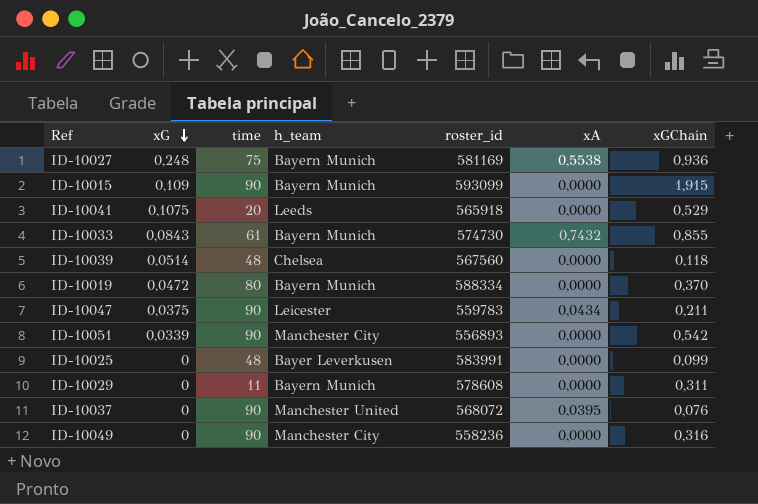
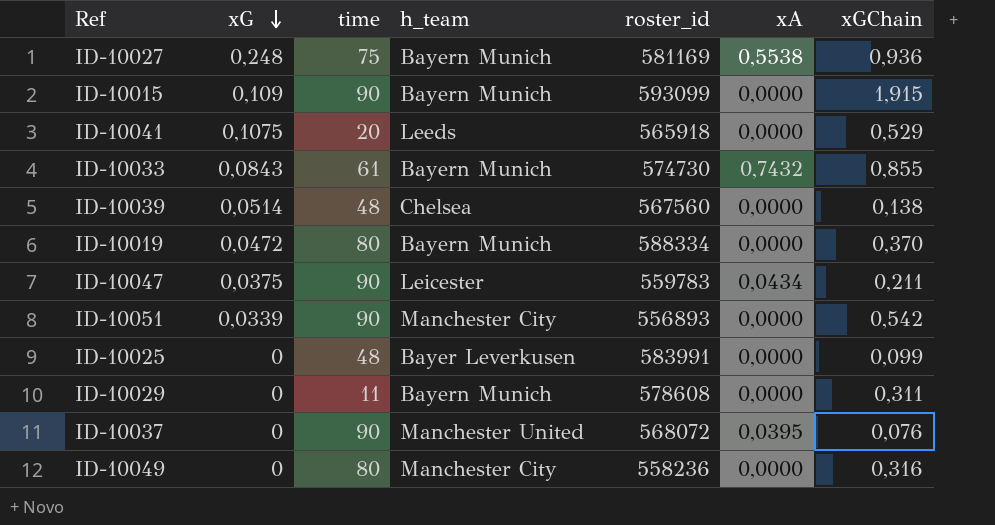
ID-10039 | xGChain: 0,118 -> 0,138
ID-10049 | time: 90 -> 80

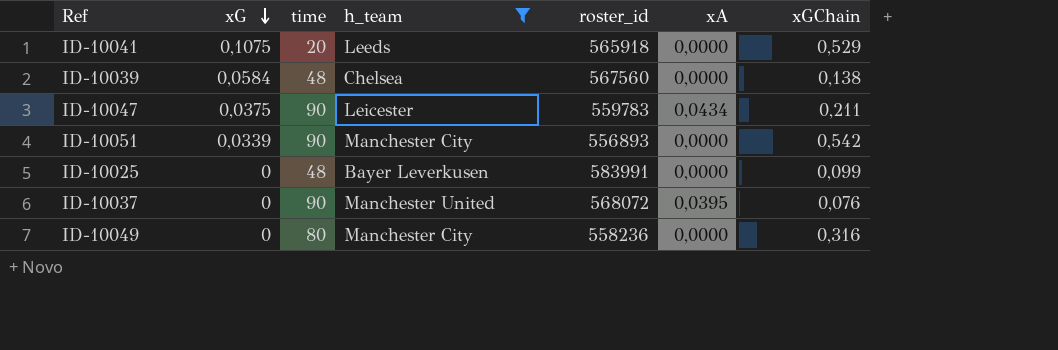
filter: none -> h_team != Bayern Munich
ID-10039 | xG: 0,0514 -> 0,0584

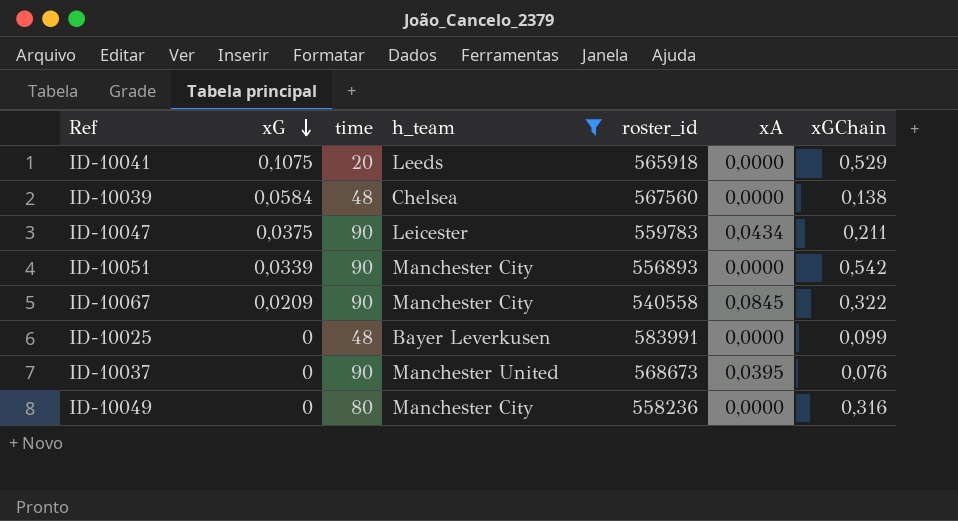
row ID-10067: none -> 0,0209 | 90 | Manchester City | 540558 | 0,0845 | 0,322
ID-10037 | roster_id: 568072 -> 568673

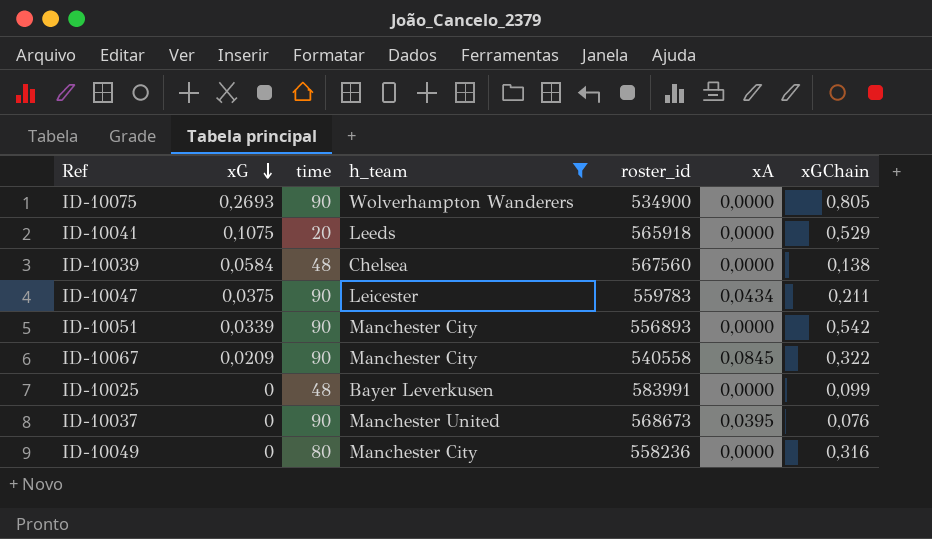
row ID-10075: none -> 0,2693 | 90 | Wolverhampton Wanderers | 534900 | 0,0000 | 0,805

